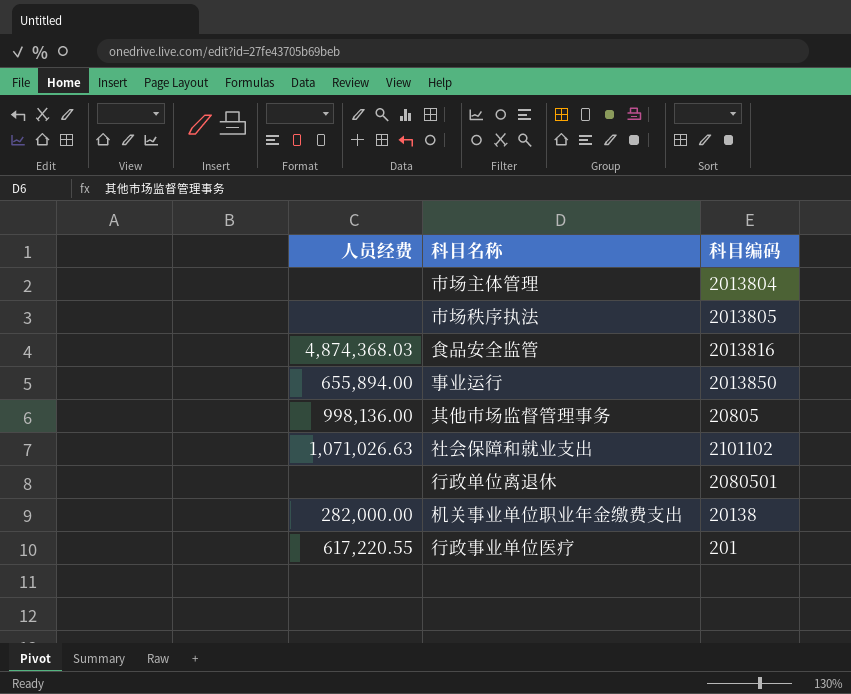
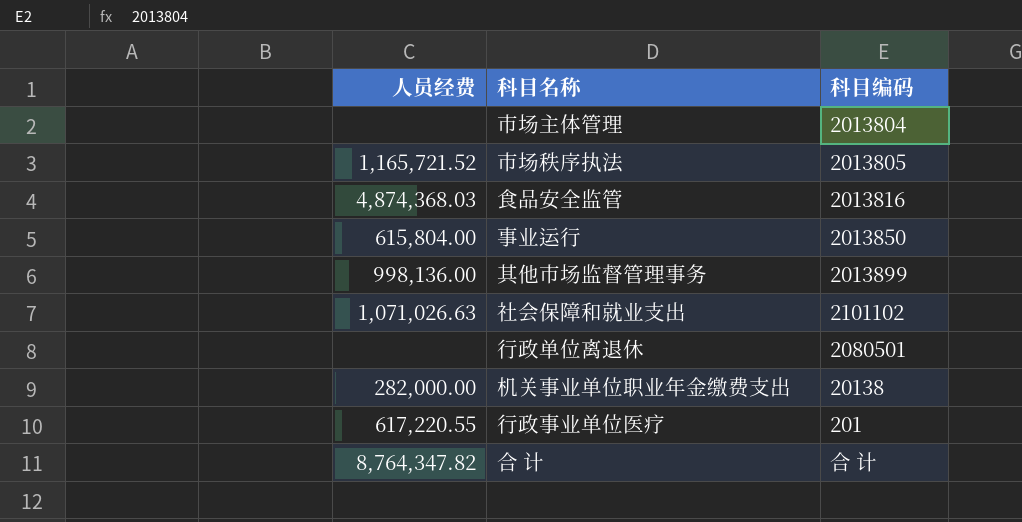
市场秩序执法 | 人员经费: none -> 1,165,721.52
事业运行 | 人员经费: 655,894.00 -> 615,804.00
其他市场监督管理事务 | 科目编码: 20805 -> 2013899
row 合 计: none -> 8,764,347.82 | 合 计

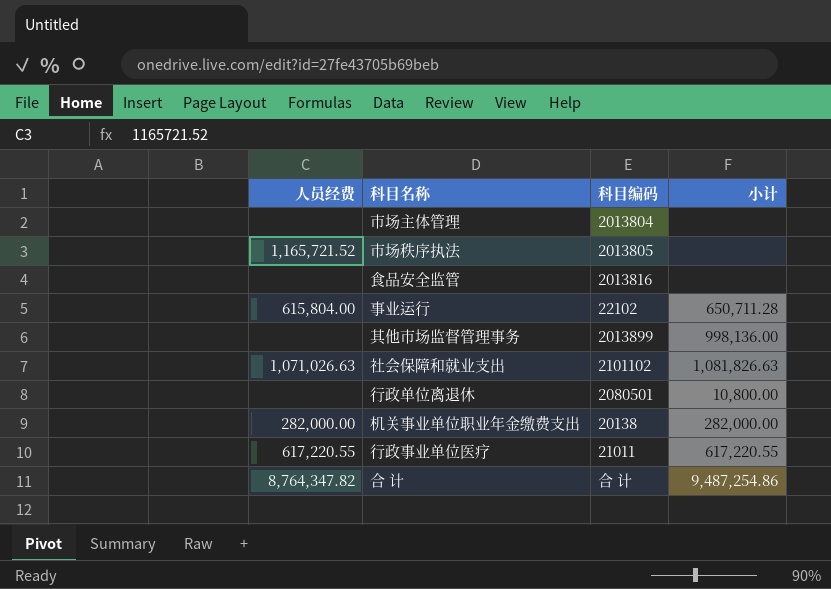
column 小计 | position: none -> 4
食品安全监管 | 人员经费: 4,874,368.03 -> none
事业运行 | 科目编码: 2013850 -> 22102
其他市场监督管理事务 | 人员经费: 998,136.00 -> none
行政事业单位医疗 | 科目编码: 201 -> 21011

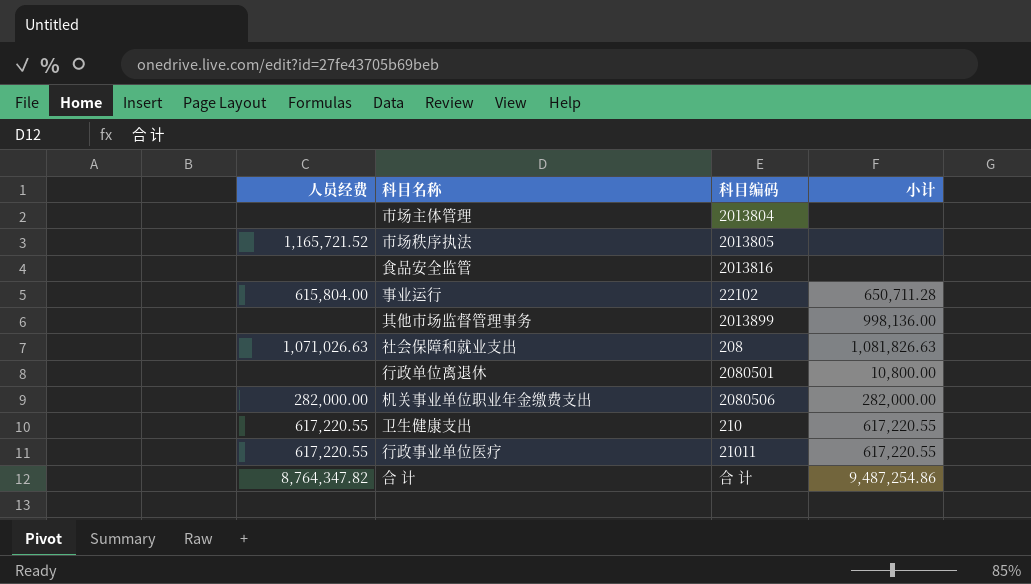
社会保障和就业支出 | 科目编码: 2101102 -> 208
机关事业单位职业年金缴费支出 | 科目编码: 20138 -> 2080506
row 卫生健康支出: none -> 617,220.55 | 210 | 617,220.55

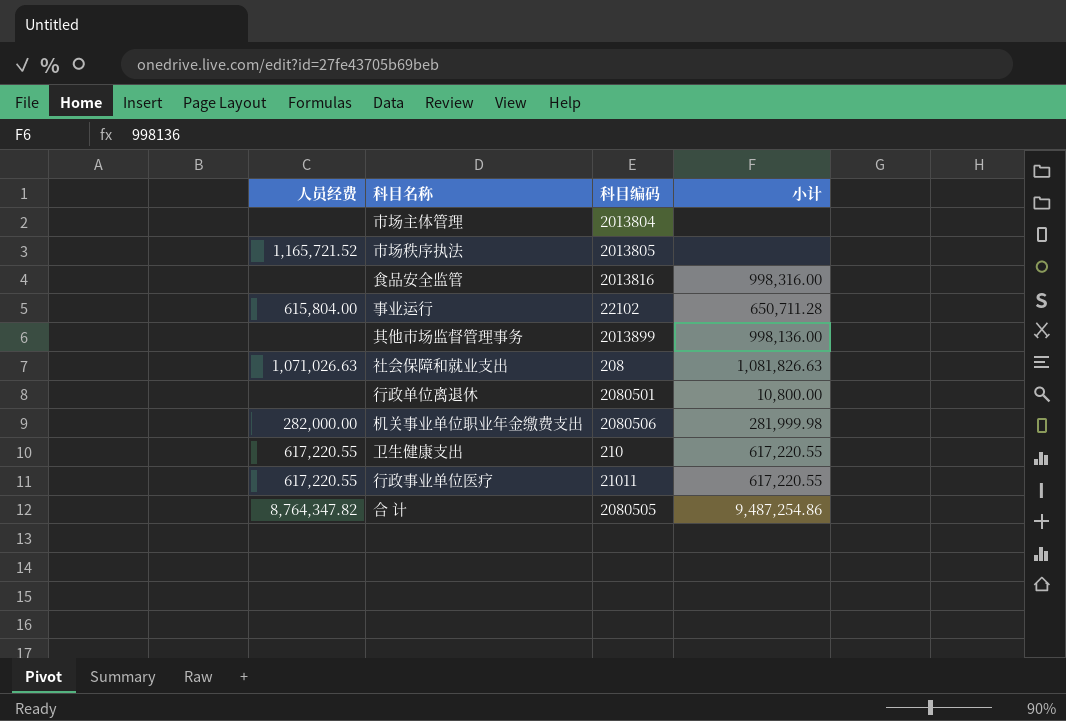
食品安全监管 | 小计: none -> 998,316.00
机关事业单位职业年金缴费支出 | 小计: 282,000.00 -> 281,999.98
合 计 | 科目编码: 合 计 -> 2080505

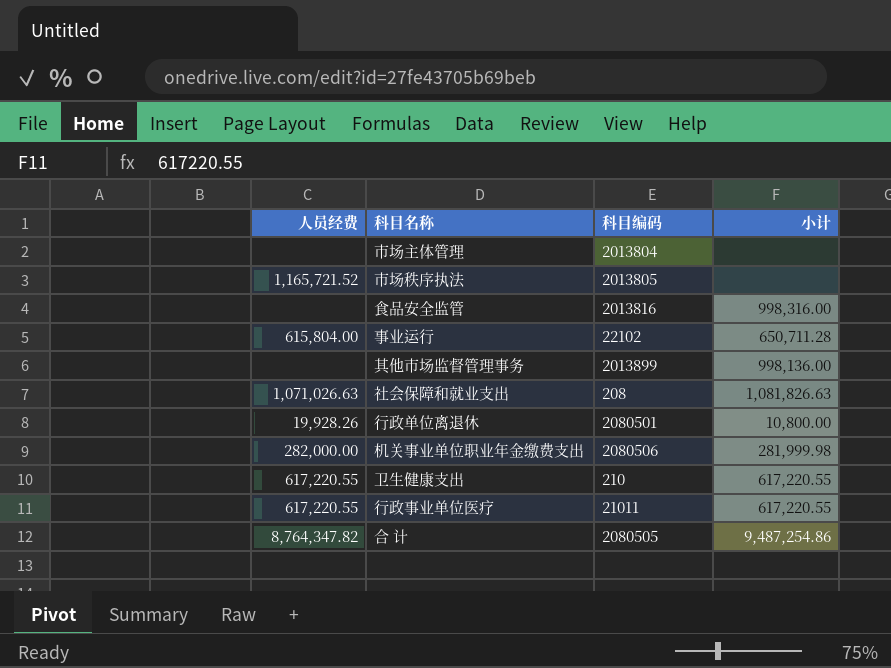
行政单位离退休 | 人员经费: none -> 19,928.26

